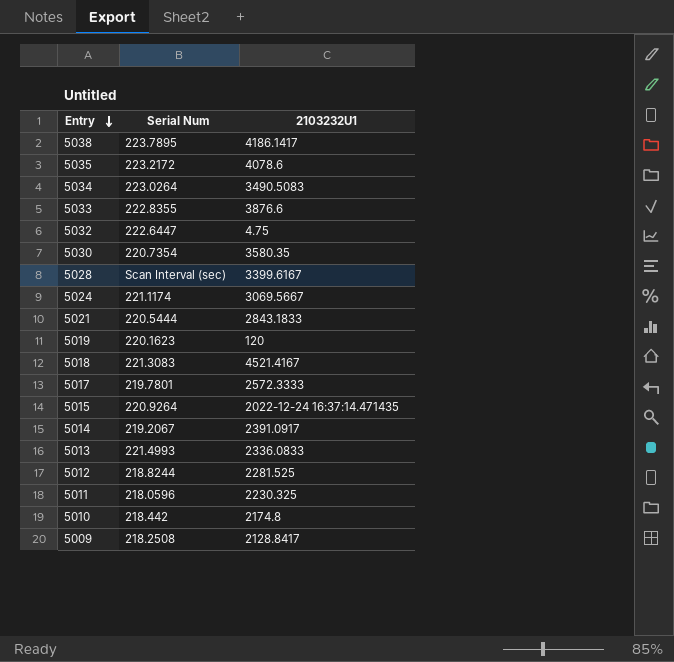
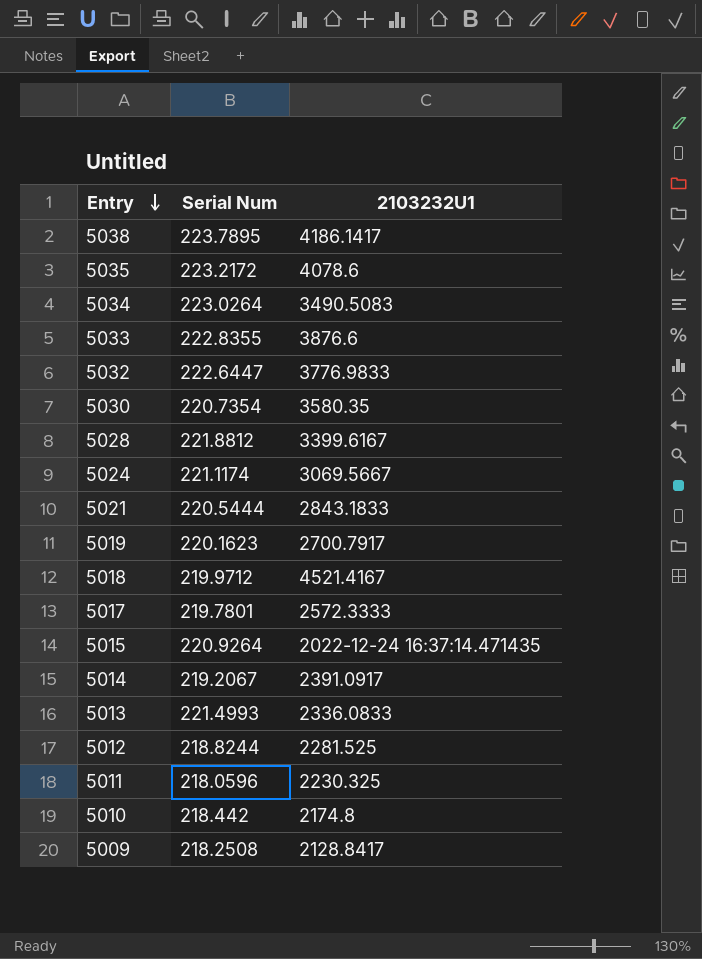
5032 | 2103232U1: 4.75 -> 3776.9833
5028 | Serial Num: Scan Interval (sec) -> 221.8812
5019 | 2103232U1: 120 -> 2700.7917
5018 | Serial Num: 221.3083 -> 219.9712

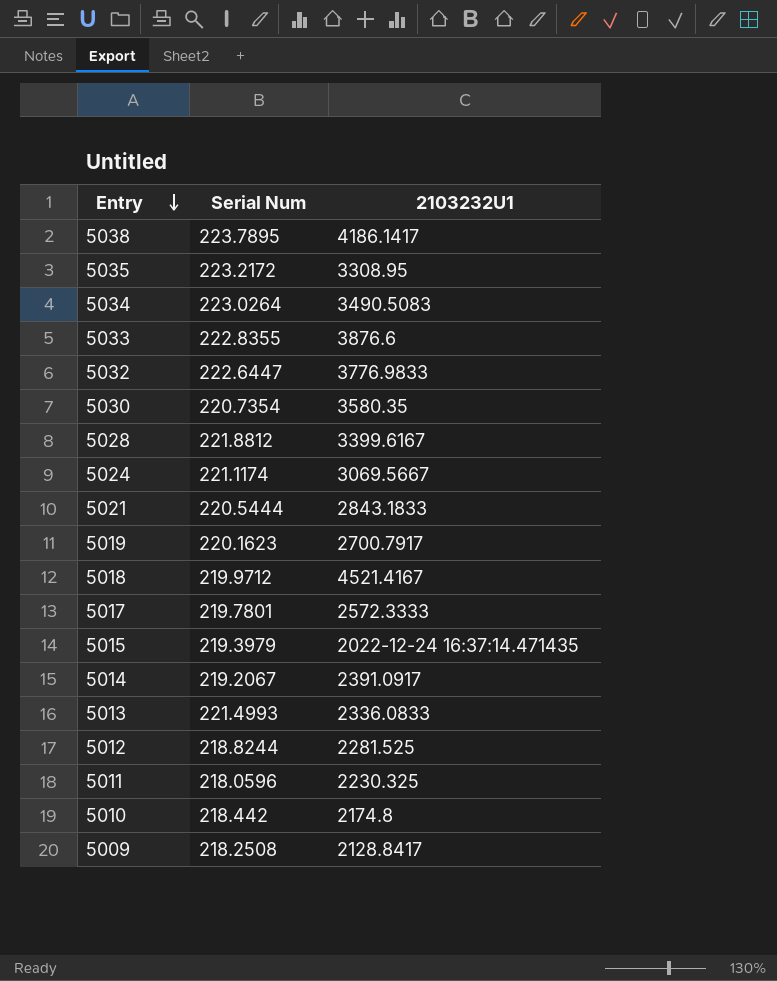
5035 | 2103232U1: 4078.6 -> 3308.95
5015 | Serial Num: 220.9264 -> 219.3979

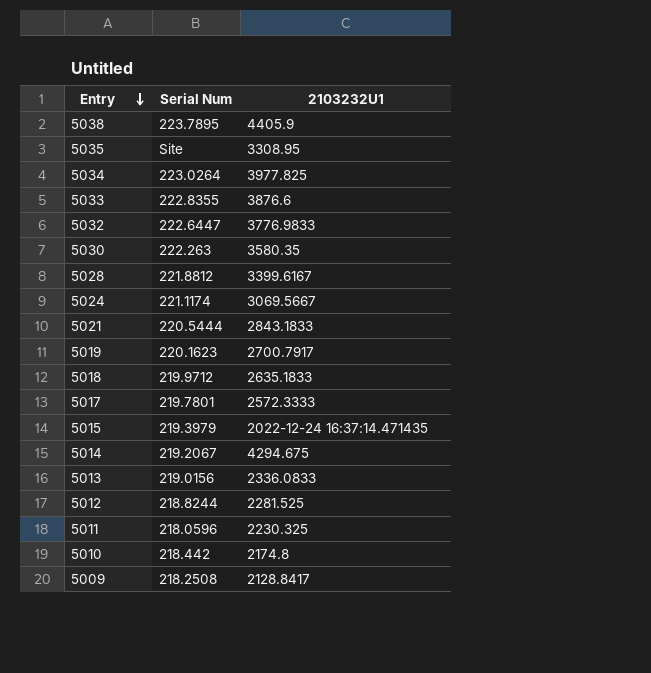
5038 | 2103232U1: 4186.1417 -> 4405.9
5035 | Serial Num: 223.2172 -> Site
5034 | 2103232U1: 3490.5083 -> 3977.825
5030 | Serial Num: 220.7354 -> 222.263
5018 | 2103232U1: 4521.4167 -> 2635.1833
5014 | 2103232U1: 2391.0917 -> 4294.675
5013 | Serial Num: 221.4993 -> 219.0156

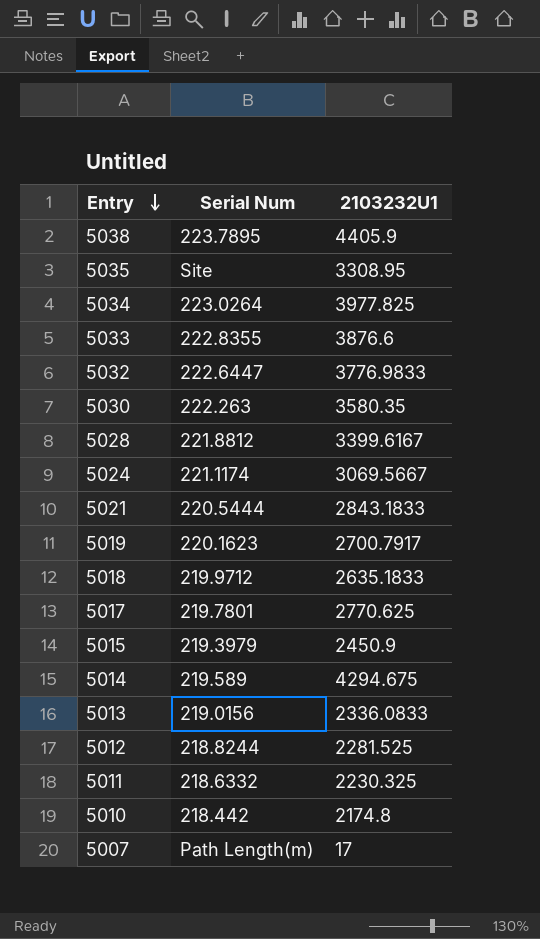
row 5009: 218.2508 | 2128.8417 -> none
5017 | 2103232U1: 2572.3333 -> 2770.625
5015 | 2103232U1: 2022-12-24 16:37:14.471435 -> 2450.9
5014 | Serial Num: 219.2067 -> 219.589
5011 | Serial Num: 218.0596 -> 218.6332
row 5007: none -> Path Length(m) | 17

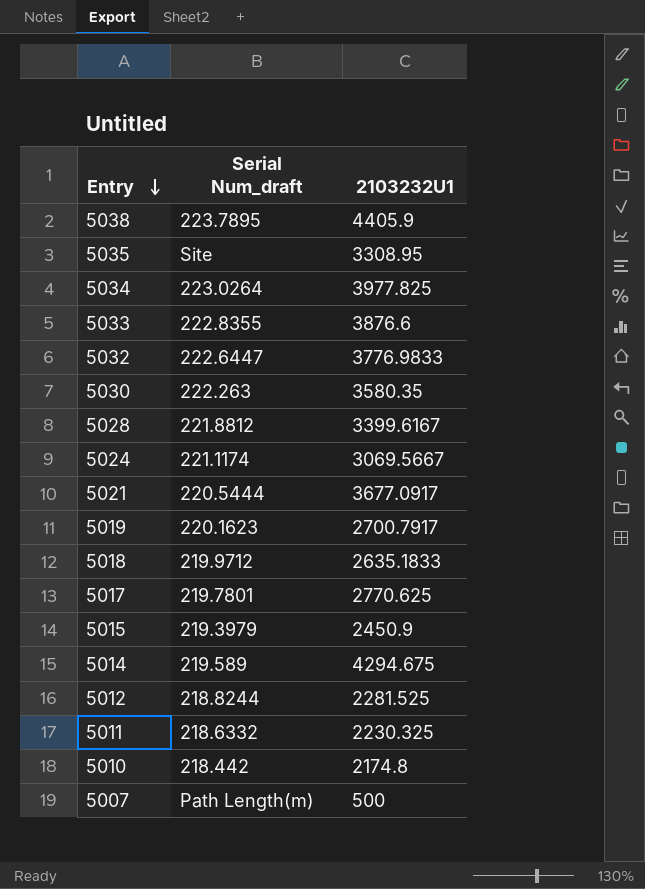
column name: Serial Num -> Serial Num_draft
row 5013: 219.0156 | 2336.0833 -> none
5021 | 2103232U1: 2843.1833 -> 3677.0917
5007 | 2103232U1: 17 -> 500

